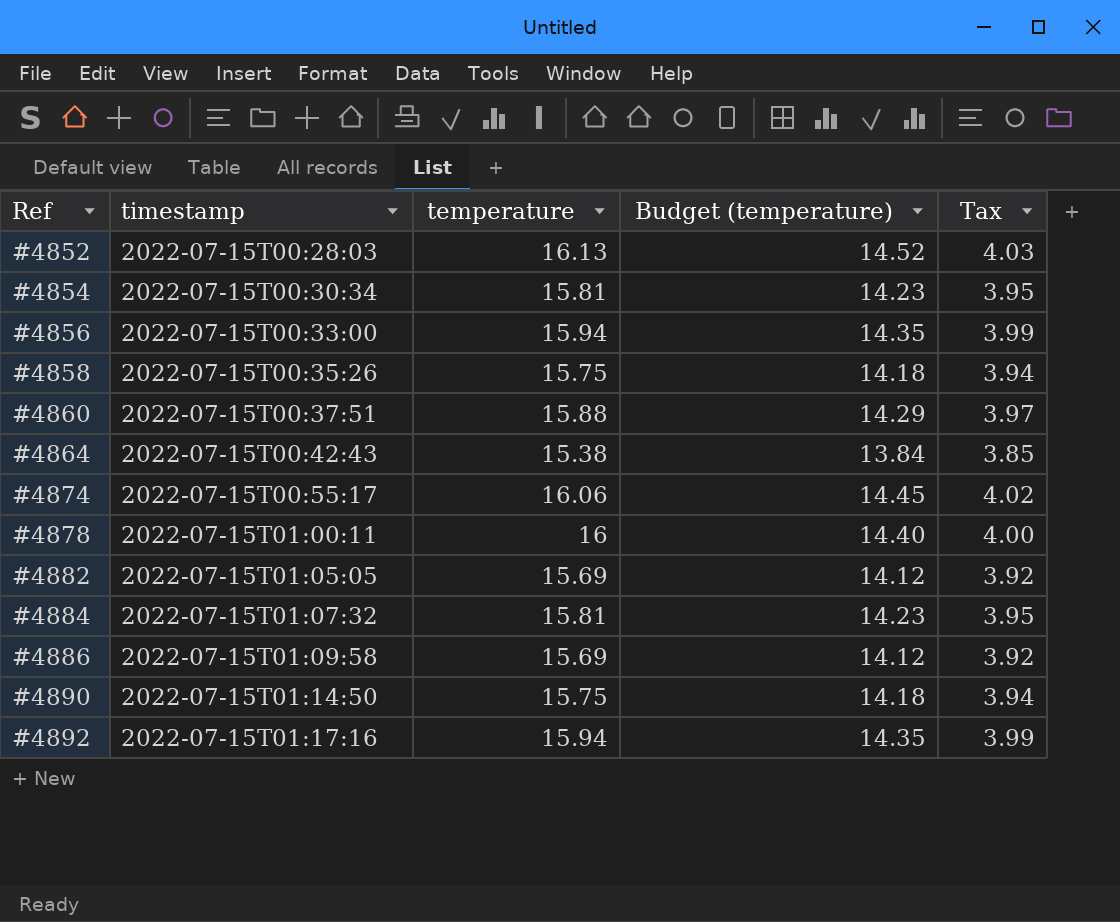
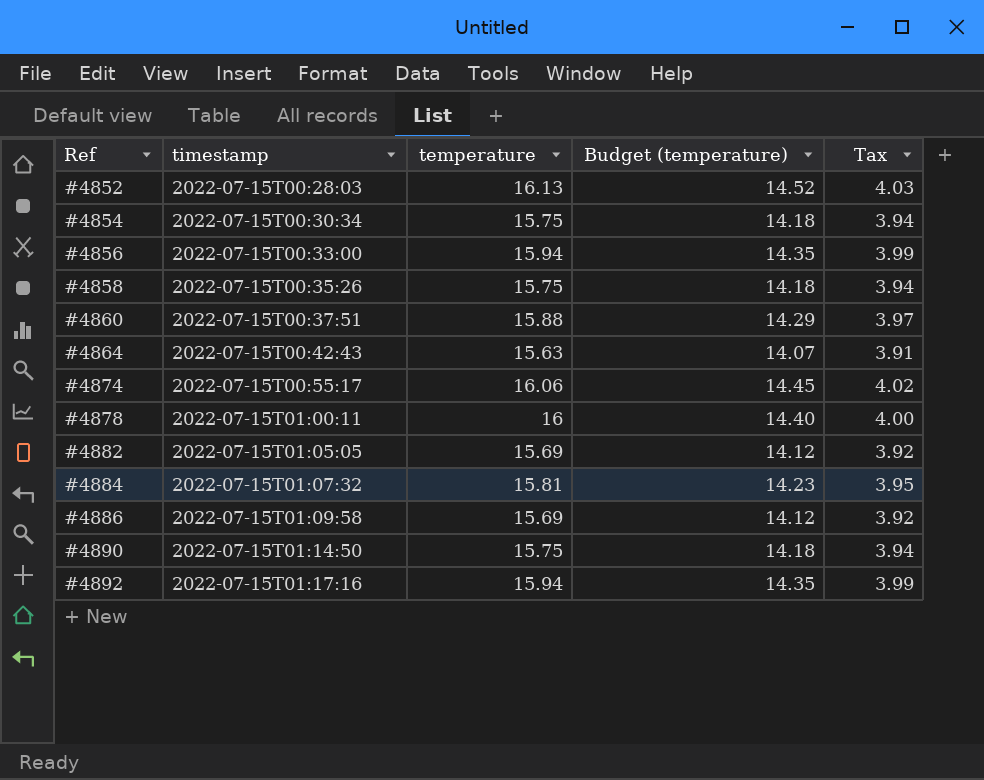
#4854 | temperature: 15.81 -> 15.75
#4854 | Budget (temperature): 14.23 -> 14.18
#4854 | Tax: 3.95 -> 3.94
#4864 | temperature: 15.38 -> 15.63
#4864 | Budget (temperature): 13.84 -> 14.07
#4864 | Tax: 3.85 -> 3.91

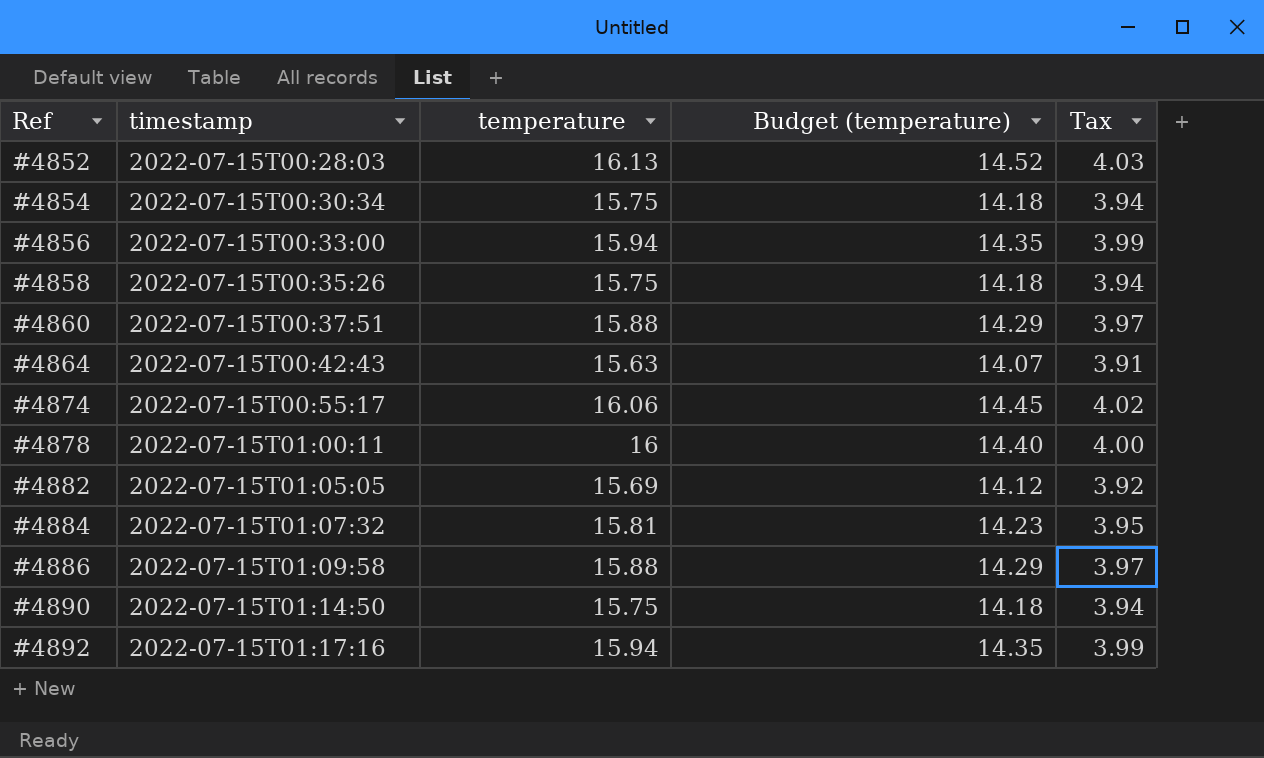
#4886 | temperature: 15.69 -> 15.88
#4886 | Budget (temperature): 14.12 -> 14.29
#4886 | Tax: 3.92 -> 3.97

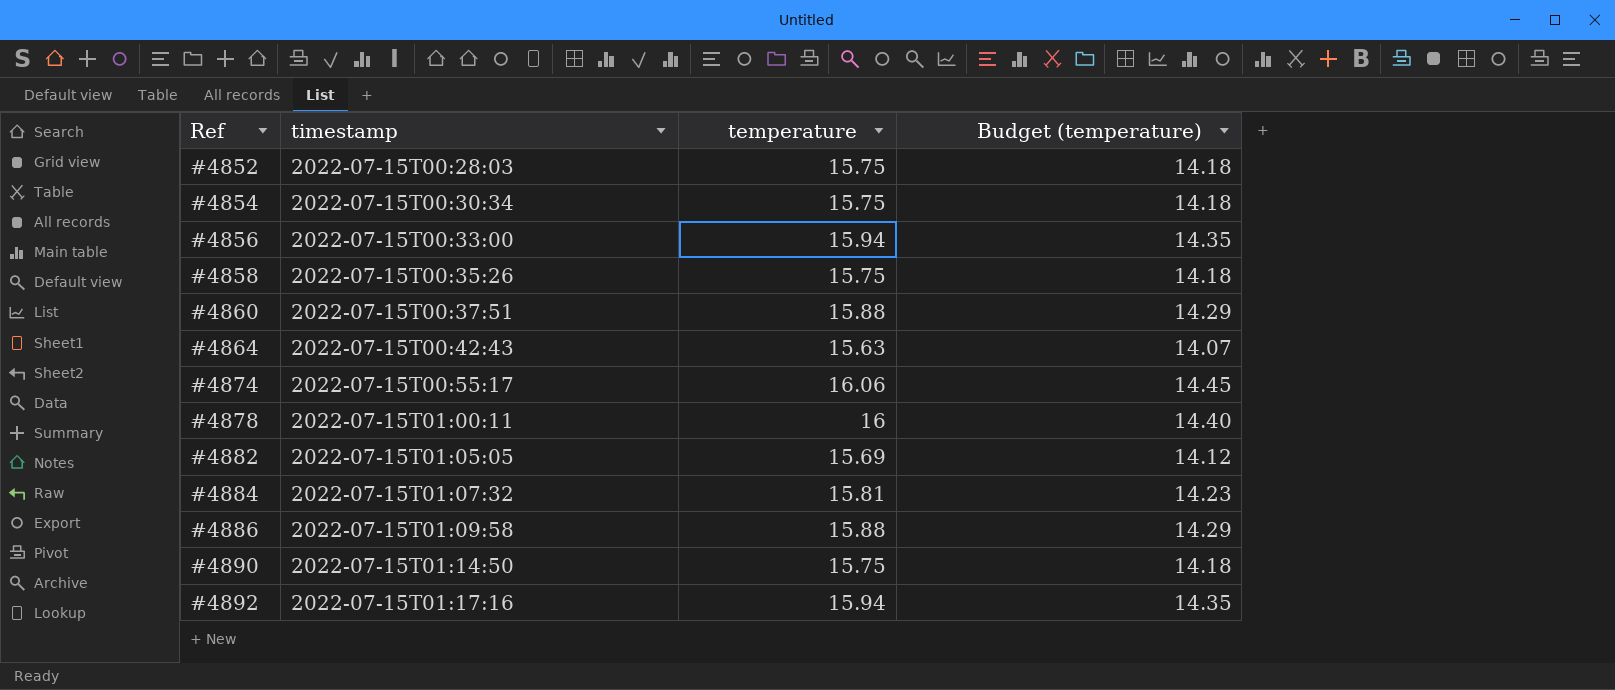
column Tax | formula: [temperature] * 0.25 -> none
#4852 | temperature: 16.13 -> 15.75
#4852 | Budget (temperature): 14.52 -> 14.18

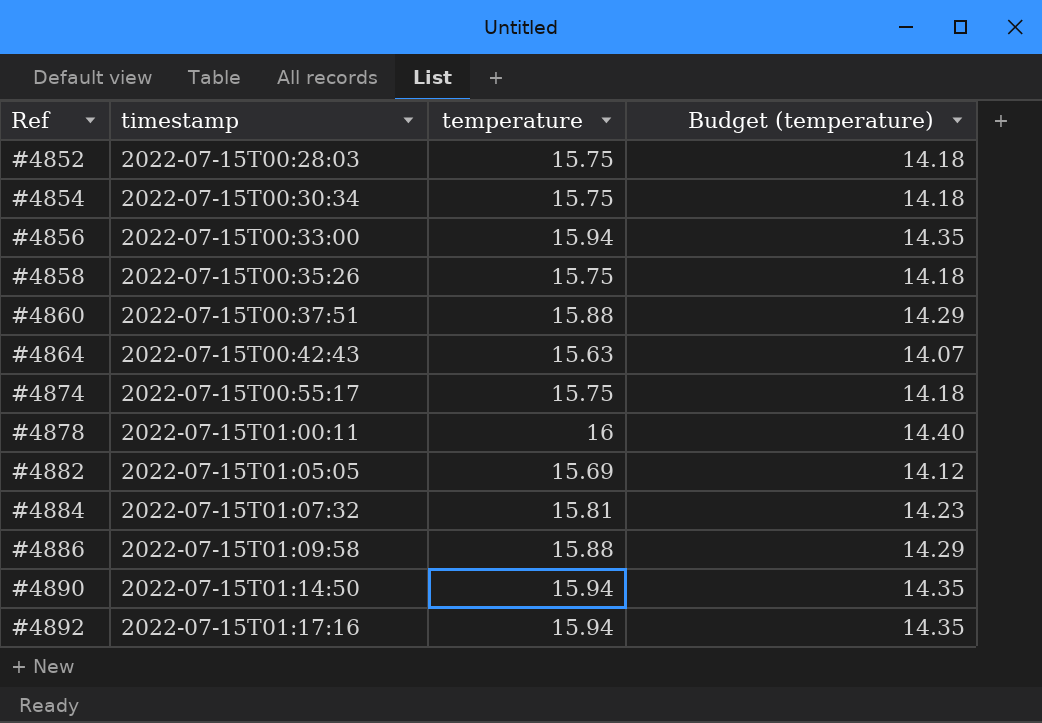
#4874 | temperature: 16.06 -> 15.75
#4874 | Budget (temperature): 14.45 -> 14.18
#4890 | temperature: 15.75 -> 15.94
#4890 | Budget (temperature): 14.18 -> 14.35

